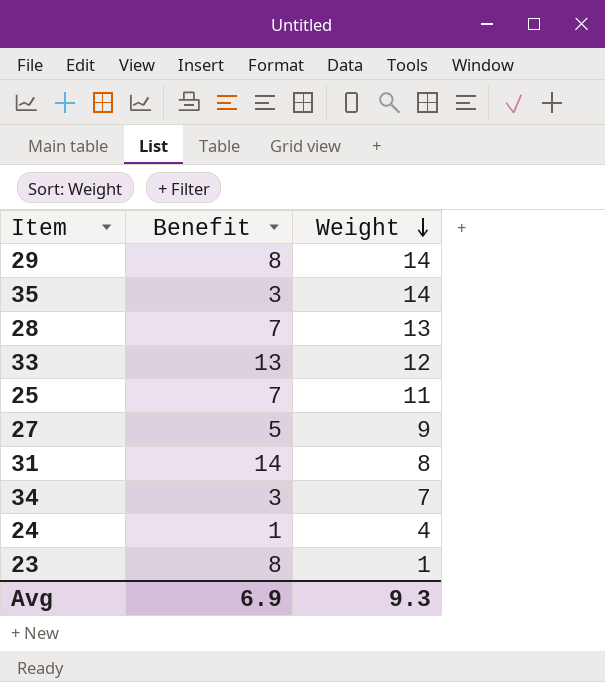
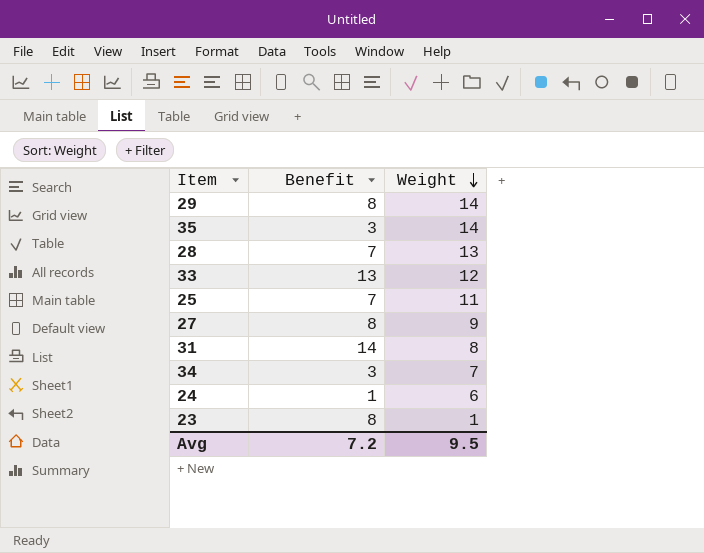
27 | Benefit: 5 -> 8
24 | Weight: 4 -> 6
Avg | Benefit: 6.9 -> 7.2
Avg | Weight: 9.3 -> 9.5

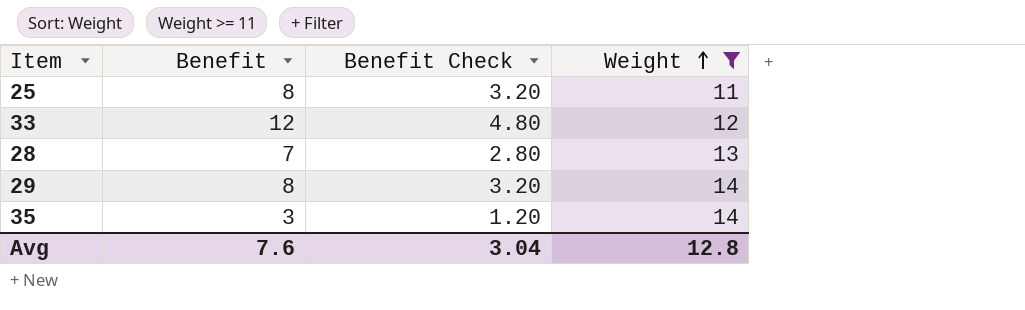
filter: none -> Weight >= 11
row order: Weight descending -> Weight ascending
column Benefit Check | formula: none -> [Benefit] * 0.4
25 | Benefit: 7 -> 8
33 | Benefit: 13 -> 12
Avg | Benefit: 7.2 -> 7.6
Avg | Weight: 9.5 -> 12.8

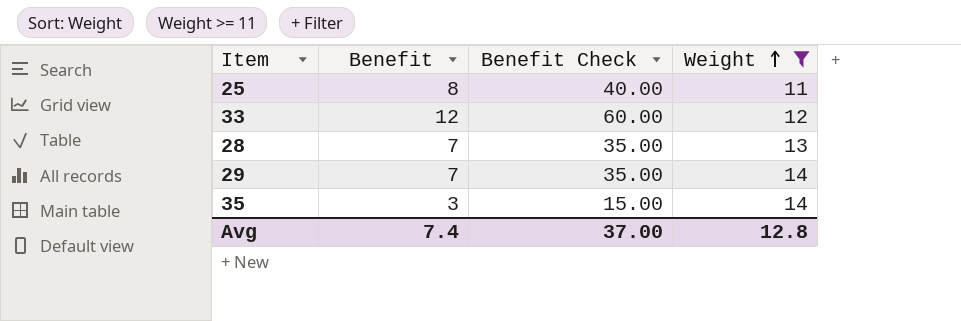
column Benefit Check | formula: [Benefit] * 0.4 -> [Benefit] * 5
29 | Benefit: 8 -> 7
Avg | Benefit: 7.6 -> 7.4
Avg | Benefit Check: 3.04 -> 37.00

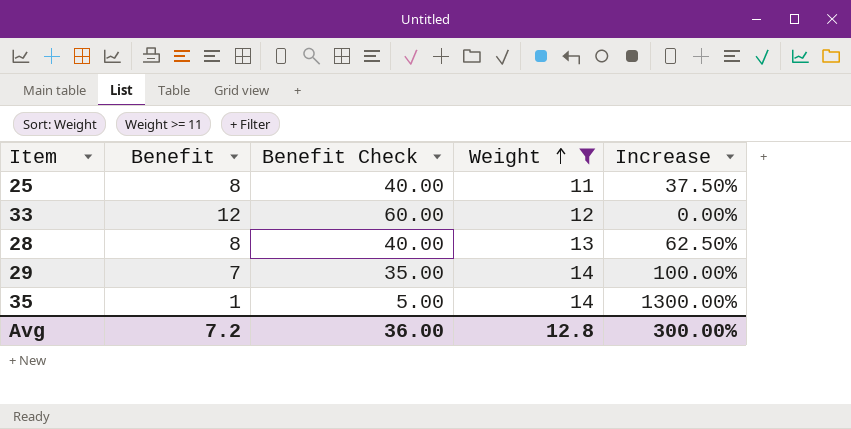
column Increase | formula: none -> ([Weight] - [Benefit]) / [Benefit]
28 | Benefit: 7 -> 8
28 | Benefit Check: 35.00 -> 40.00
35 | Benefit: 3 -> 1
35 | Benefit Check: 15.00 -> 5.00
Avg | Benefit: 7.4 -> 7.2
Avg | Benefit Check: 37.00 -> 36.00

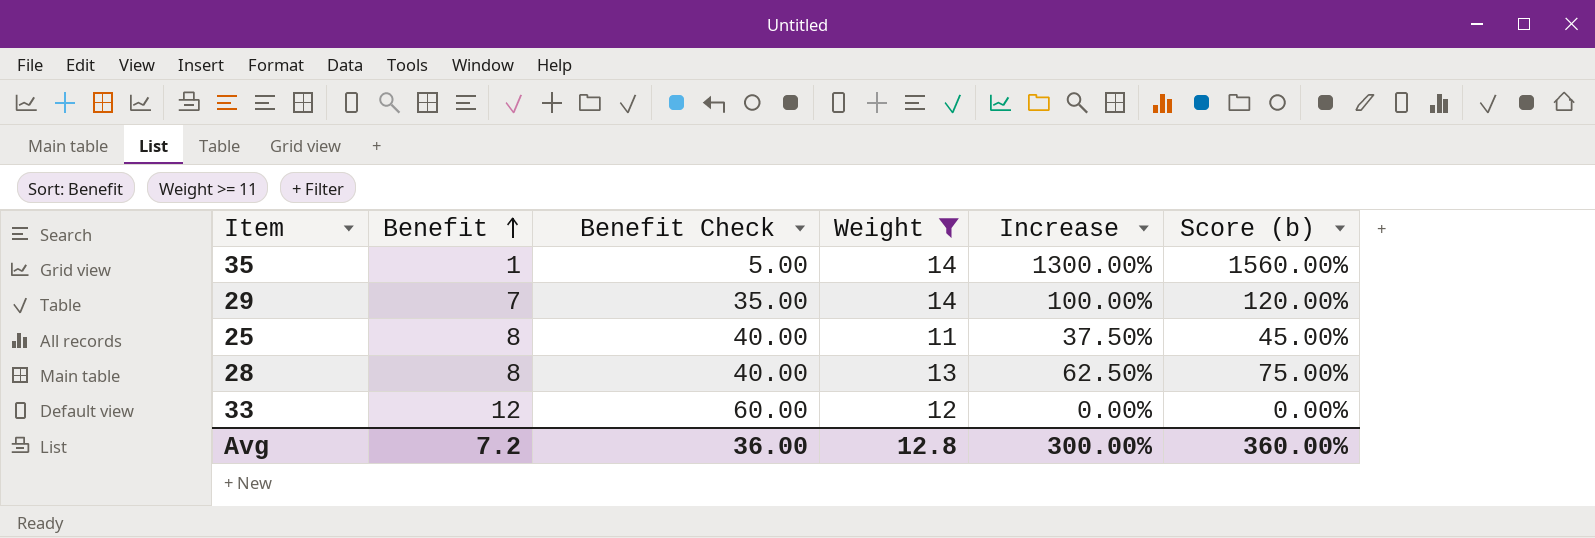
row order: Weight ascending -> Benefit ascending
column Score (b) | formula: none -> [Increase] * 1.2

